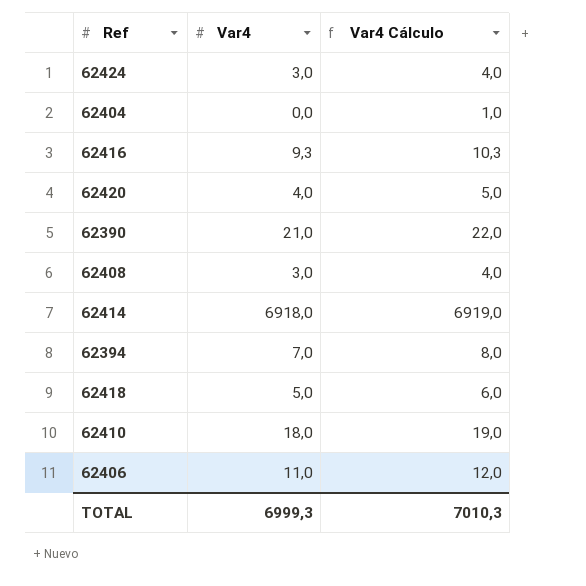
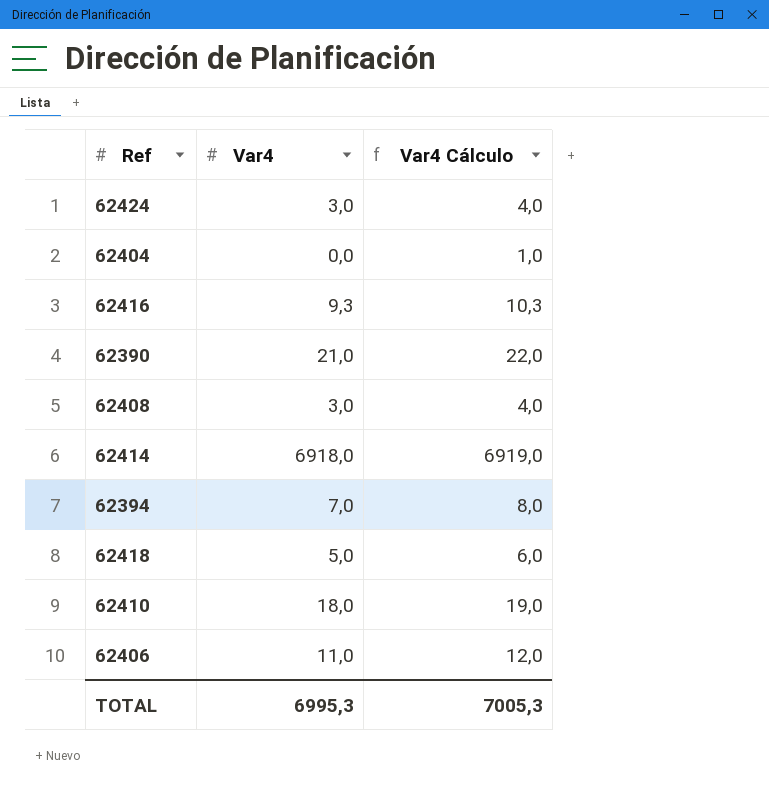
row 62420: 4,0 | 5,0 -> none
TOTAL | Var4: 6999,3 -> 6995,3
TOTAL | Var4 Cálculo: 7010,3 -> 7005,3

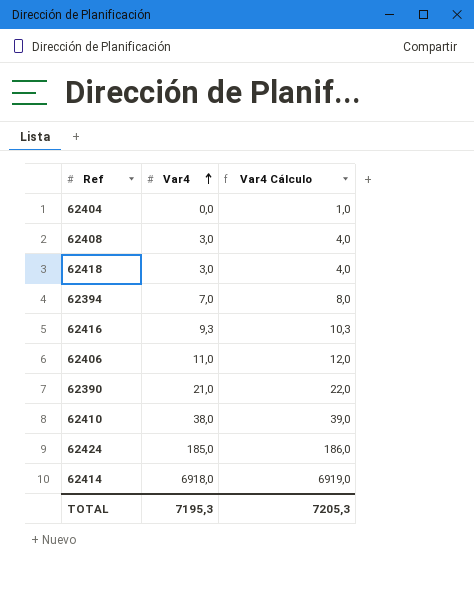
row order: none -> Var4 ascending
62418 | Var4: 5,0 -> 3,0
62418 | Var4 Cálculo: 6,0 -> 4,0
62410 | Var4: 18,0 -> 38,0
62410 | Var4 Cálculo: 19,0 -> 39,0
62424 | Var4: 3,0 -> 185,0
62424 | Var4 Cálculo: 4,0 -> 186,0
TOTAL | Var4: 6995,3 -> 7195,3
TOTAL | Var4 Cálculo: 7005,3 -> 7205,3

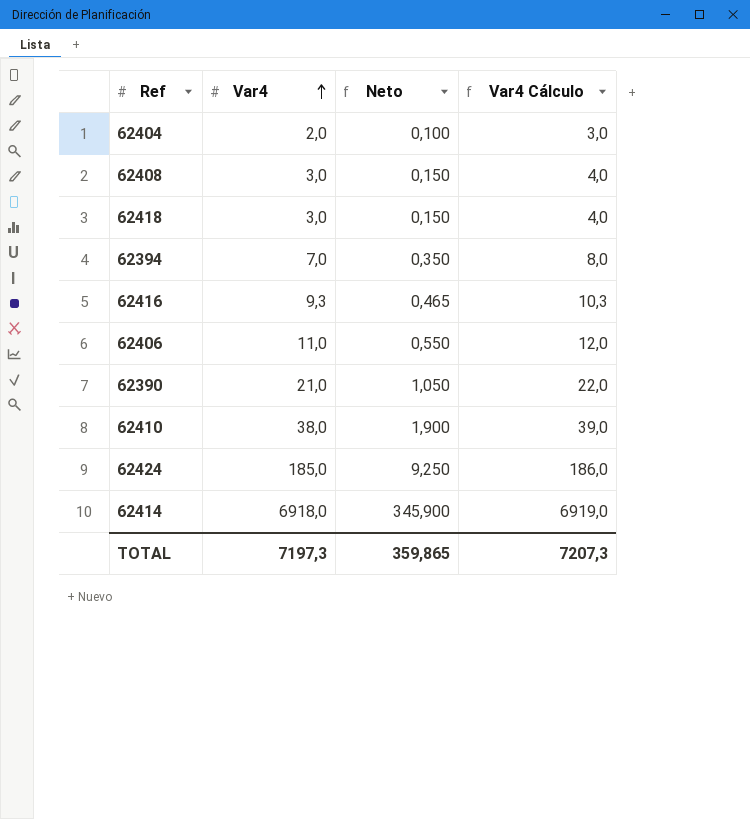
column Neto | formula: none -> [Var4] * 0,05
62404 | Var4: 0,0 -> 2,0
62404 | Var4 Cálculo: 1,0 -> 3,0
TOTAL | Var4: 7195,3 -> 7197,3
TOTAL | Var4 Cálculo: 7205,3 -> 7207,3

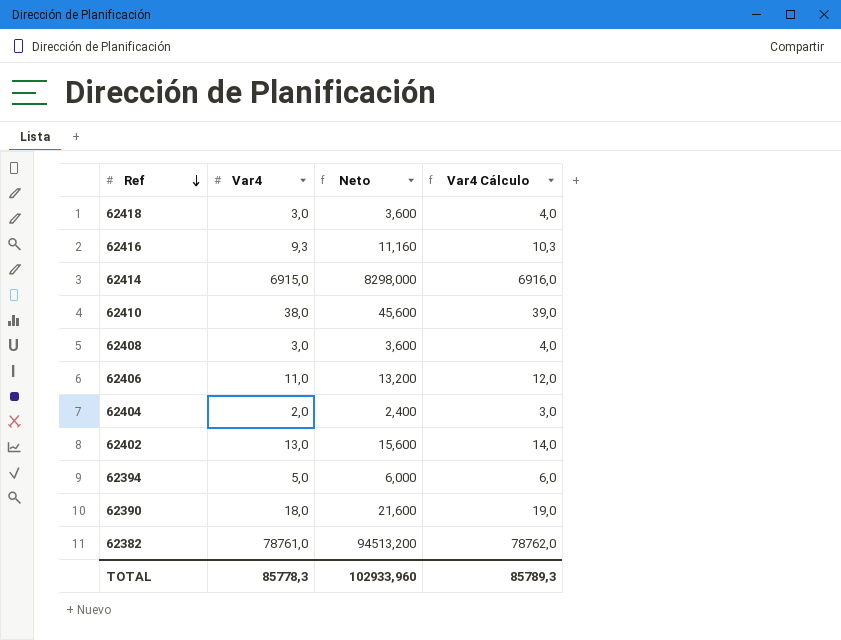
row order: Var4 ascending -> Ref descending
column Neto | formula: [Var4] * 0,05 -> [Var4] * 1,2
row 62424: 185,0 | 9,250 | 186,0 -> none
62414 | Var4: 6918,0 -> 6915,0
62414 | Var4 Cálculo: 6919,0 -> 6916,0
row 62402: none -> 13,0 | 15,600 | 14,0
62394 | Var4: 7,0 -> 5,0
62394 | Var4 Cálculo: 8,0 -> 6,0
62390 | Var4: 21,0 -> 18,0
62390 | Var4 Cálculo: 22,0 -> 19,0
row 62382: none -> 78761,0 | 94513,200 | 78762,0
TOTAL | Var4: 7197,3 -> 85778,3
TOTAL | Neto: 359,865 -> 102933,960
TOTAL | Var4 Cálculo: 7207,3 -> 85789,3

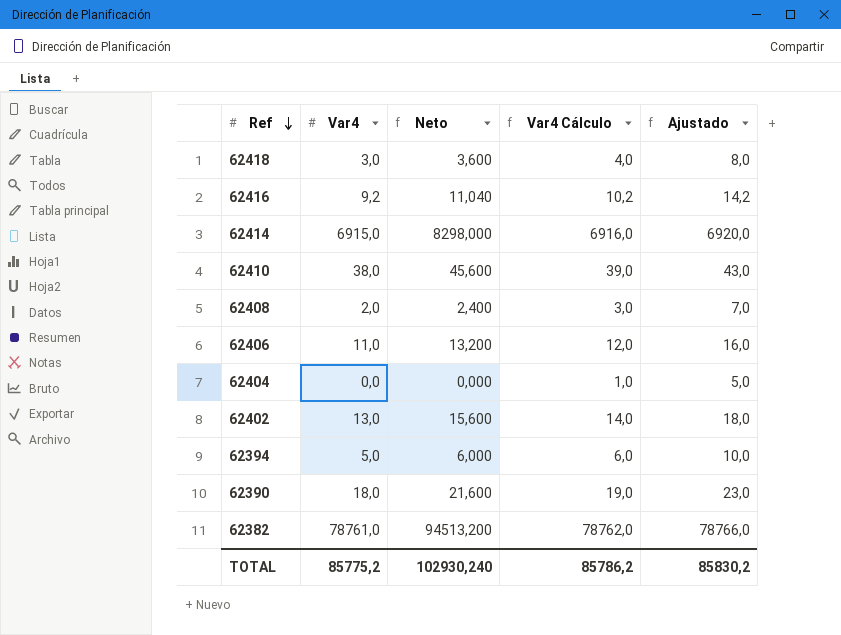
column Ajustado | formula: none -> [Var4] + 5
62416 | Var4: 9,3 -> 9,2
62416 | Neto: 11,160 -> 11,040
62416 | Var4 Cálculo: 10,3 -> 10,2
62408 | Var4: 3,0 -> 2,0
62408 | Neto: 3,600 -> 2,400
62408 | Var4 Cálculo: 4,0 -> 3,0
62404 | Var4: 2,0 -> 0,0
62404 | Neto: 2,400 -> 0,000
62404 | Var4 Cálculo: 3,0 -> 1,0
TOTAL | Var4: 85778,3 -> 85775,2
TOTAL | Neto: 102933,960 -> 102930,240
TOTAL | Var4 Cálculo: 85789,3 -> 85786,2

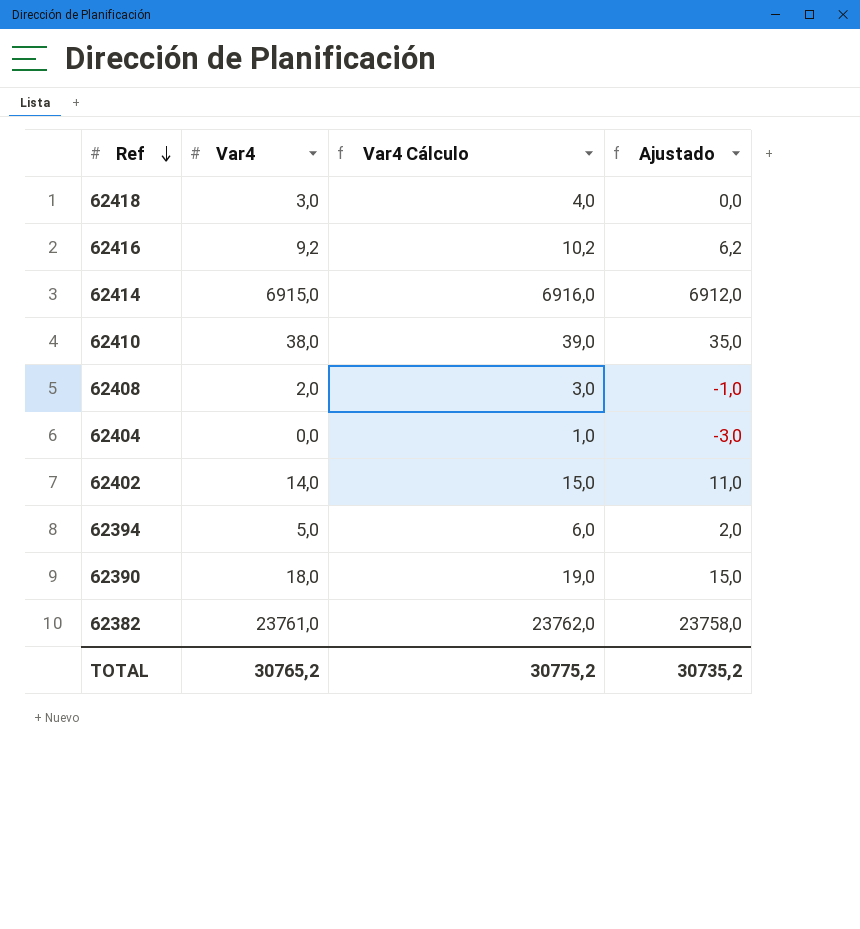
column Neto | formula: [Var4] * 1,2 -> none
column Ajustado | formula: [Var4] + 5 -> [Var4] - 3
row 62406: 11,0 | 13,200 | 12,0 | 16,0 -> none
62402 | Var4: 13,0 -> 14,0
62402 | Var4 Cálculo: 14,0 -> 15,0
62382 | Var4: 78761,0 -> 23761,0
62382 | Var4 Cálculo: 78762,0 -> 23762,0
TOTAL | Var4: 85775,2 -> 30765,2
TOTAL | Var4 Cálculo: 85786,2 -> 30775,2
TOTAL | Ajustado: 85830,2 -> 30735,2

